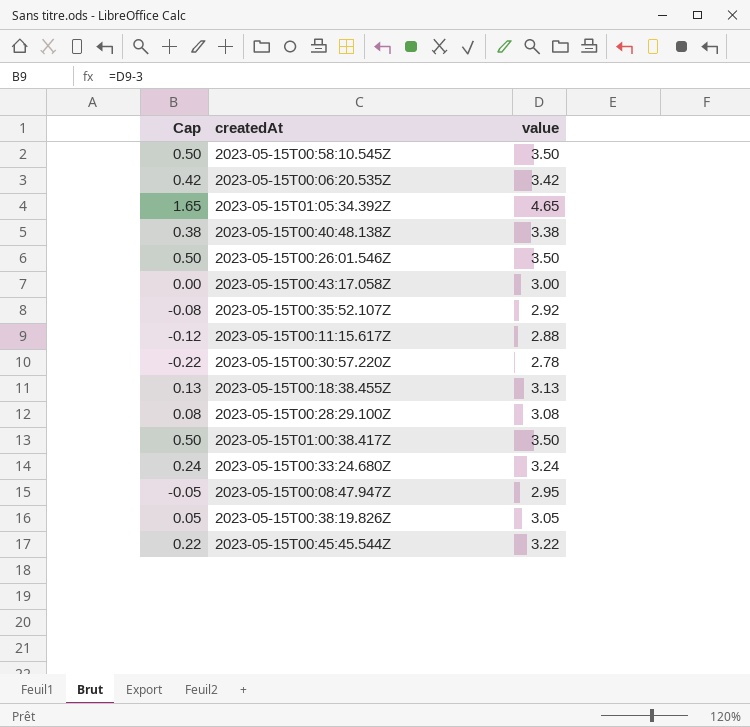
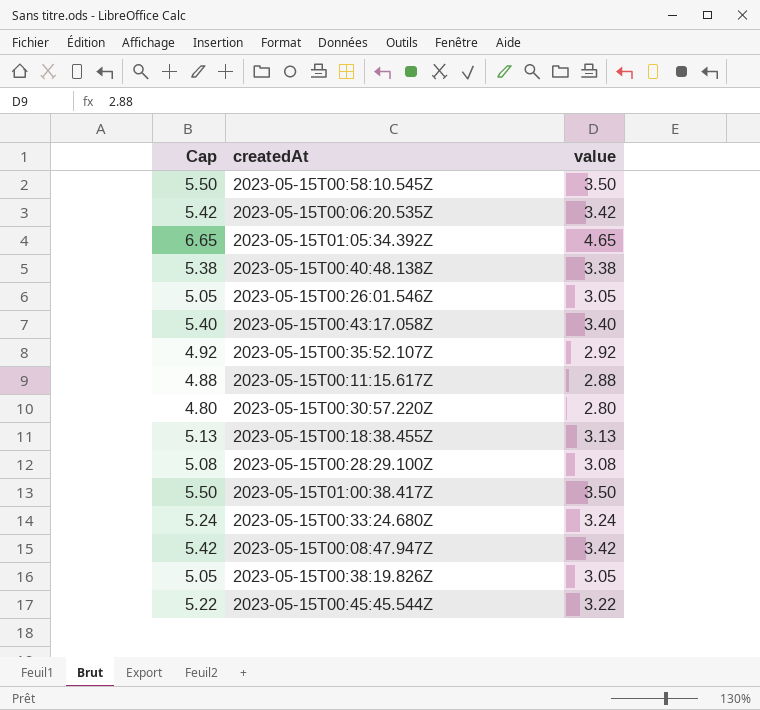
column Cap | formula: [value] - 3 -> [value] + 2
2023-05-15T00:26:01.546Z | value: 3.50 -> 3.05
2023-05-15T00:43:17.058Z | value: 3.00 -> 3.40
2023-05-15T00:30:57.220Z | value: 2.78 -> 2.80
2023-05-15T00:08:47.947Z | value: 2.95 -> 3.42

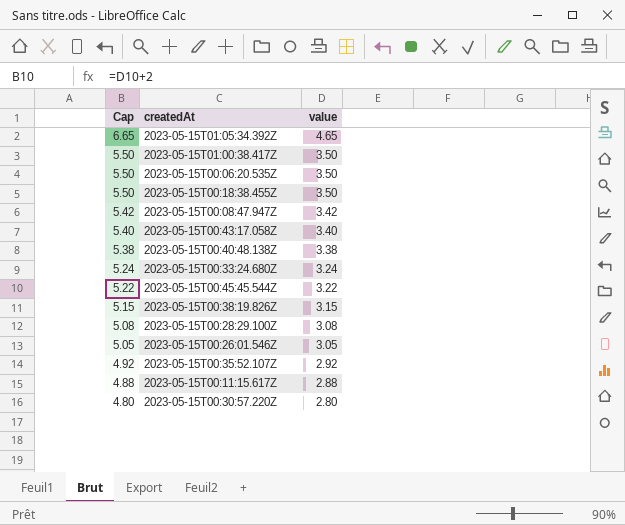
row order: none -> Cap descending
row 2023-05-15T00:58:10.545Z: 5.50 | 3.50 -> none
2023-05-15T00:06:20.535Z | Cap: 5.42 -> 5.50
2023-05-15T00:06:20.535Z | value: 3.42 -> 3.50
2023-05-15T00:18:38.455Z | Cap: 5.13 -> 5.50
2023-05-15T00:18:38.455Z | value: 3.13 -> 3.50
2023-05-15T00:38:19.826Z | Cap: 5.05 -> 5.15
2023-05-15T00:38:19.826Z | value: 3.05 -> 3.15

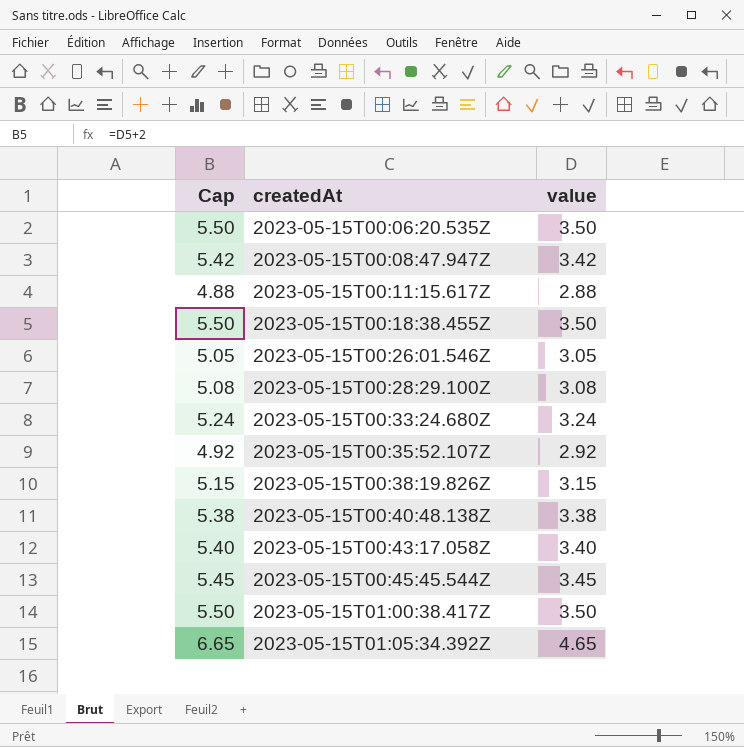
row order: Cap descending -> createdAt ascending
row 2023-05-15T00:30:57.220Z: 4.80 | 2.80 -> none
2023-05-15T00:45:45.544Z | Cap: 5.22 -> 5.45
2023-05-15T00:45:45.544Z | value: 3.22 -> 3.45

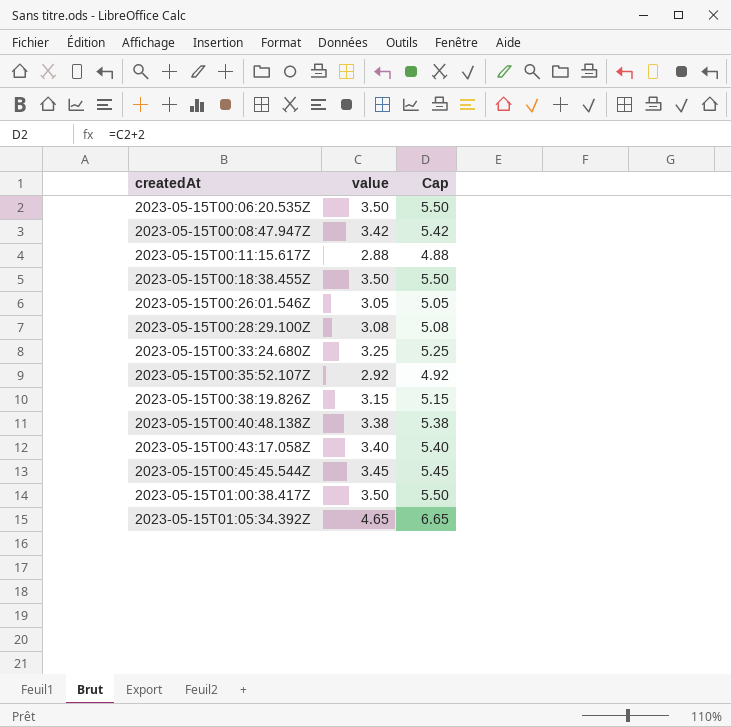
column Cap | position: 1 -> 3
2023-05-15T00:33:24.680Z | value: 3.24 -> 3.25
2023-05-15T00:33:24.680Z | Cap: 5.24 -> 5.25

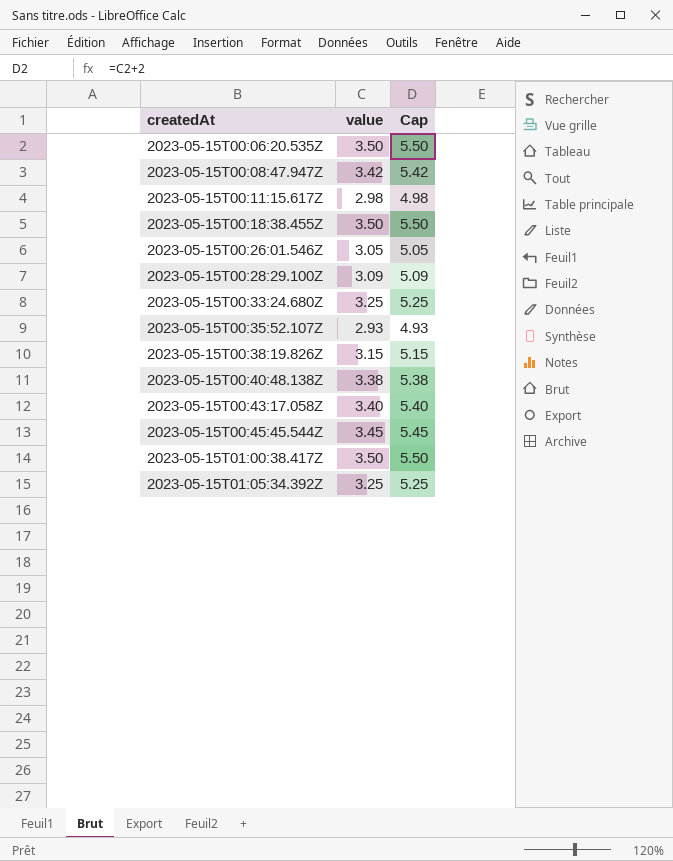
2023-05-15T00:11:15.617Z | value: 2.88 -> 2.98
2023-05-15T00:11:15.617Z | Cap: 4.88 -> 4.98
2023-05-15T00:28:29.100Z | value: 3.08 -> 3.09
2023-05-15T00:28:29.100Z | Cap: 5.08 -> 5.09
2023-05-15T00:35:52.107Z | value: 2.92 -> 2.93
2023-05-15T00:35:52.107Z | Cap: 4.92 -> 4.93
2023-05-15T01:05:34.392Z | value: 4.65 -> 3.25
2023-05-15T01:05:34.392Z | Cap: 6.65 -> 5.25

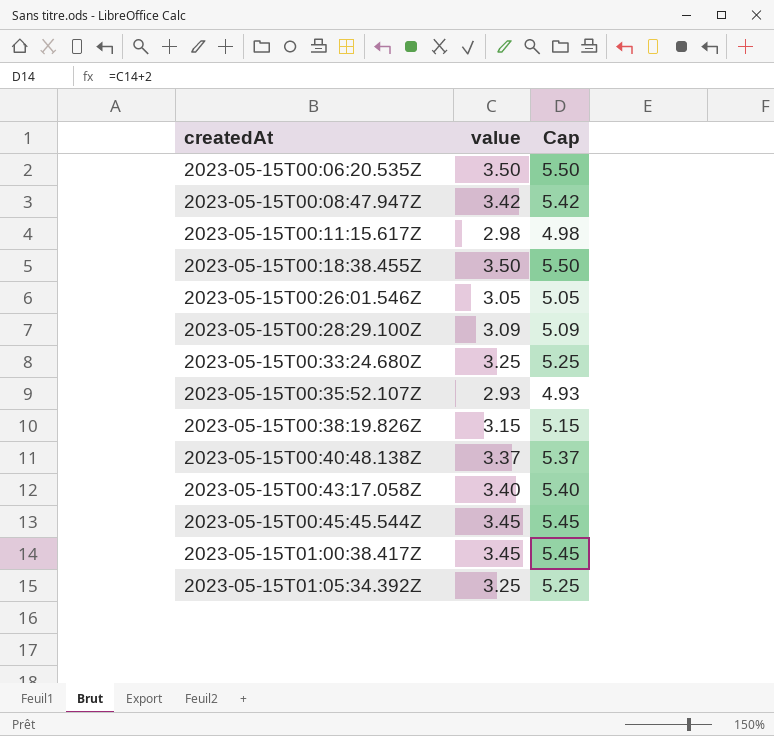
2023-05-15T00:40:48.138Z | value: 3.38 -> 3.37
2023-05-15T00:40:48.138Z | Cap: 5.38 -> 5.37
2023-05-15T01:00:38.417Z | value: 3.50 -> 3.45
2023-05-15T01:00:38.417Z | Cap: 5.50 -> 5.45

